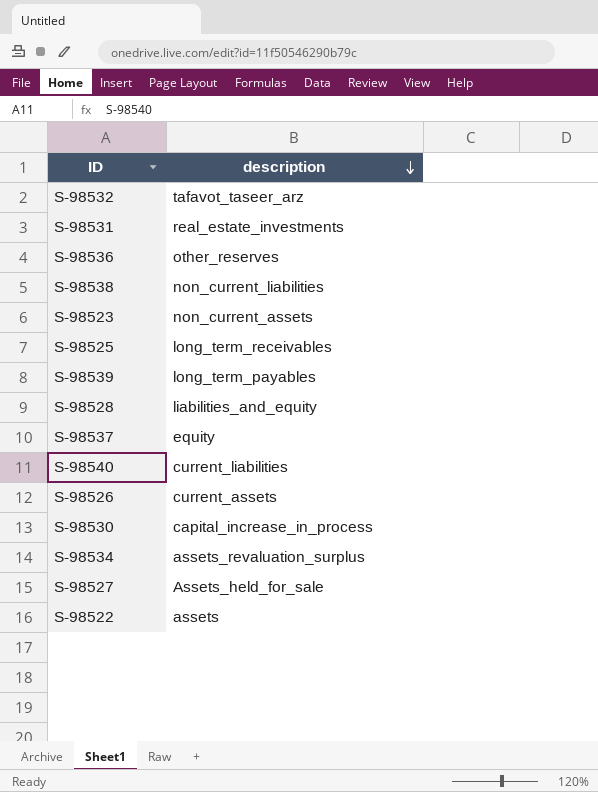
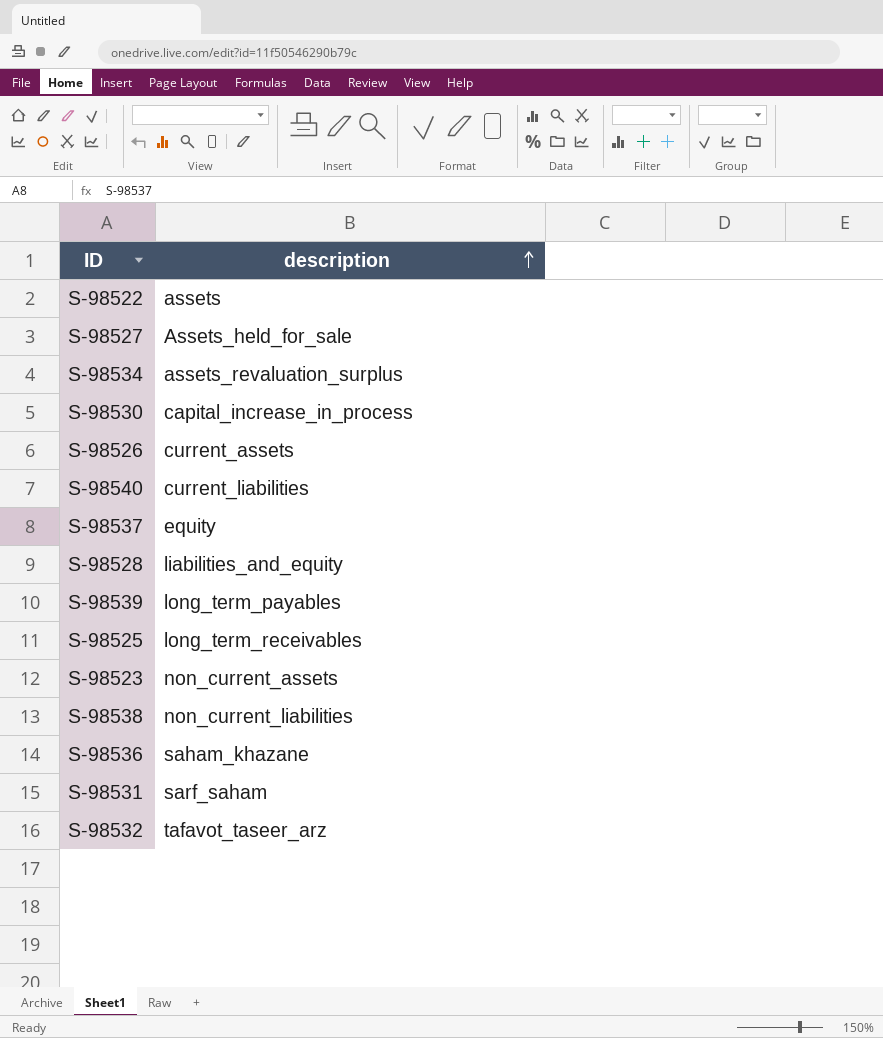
row order: description descending -> description ascending
S-98536 | description: other_reserves -> saham_khazane
S-98531 | description: real_estate_investments -> sarf_saham

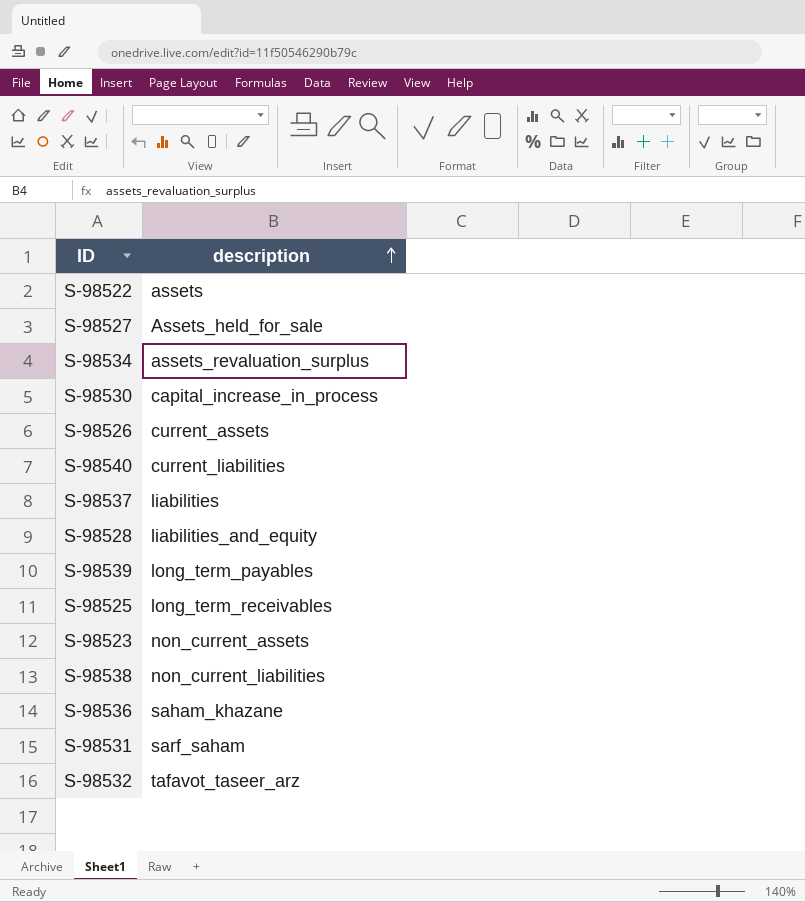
S-98537 | description: equity -> liabilities

